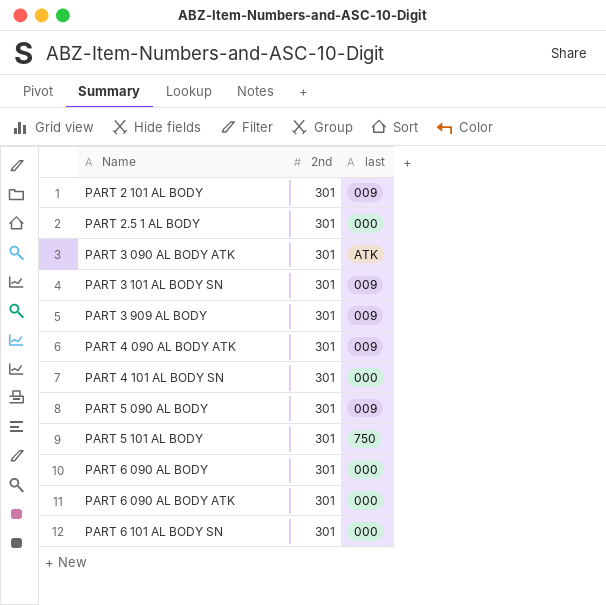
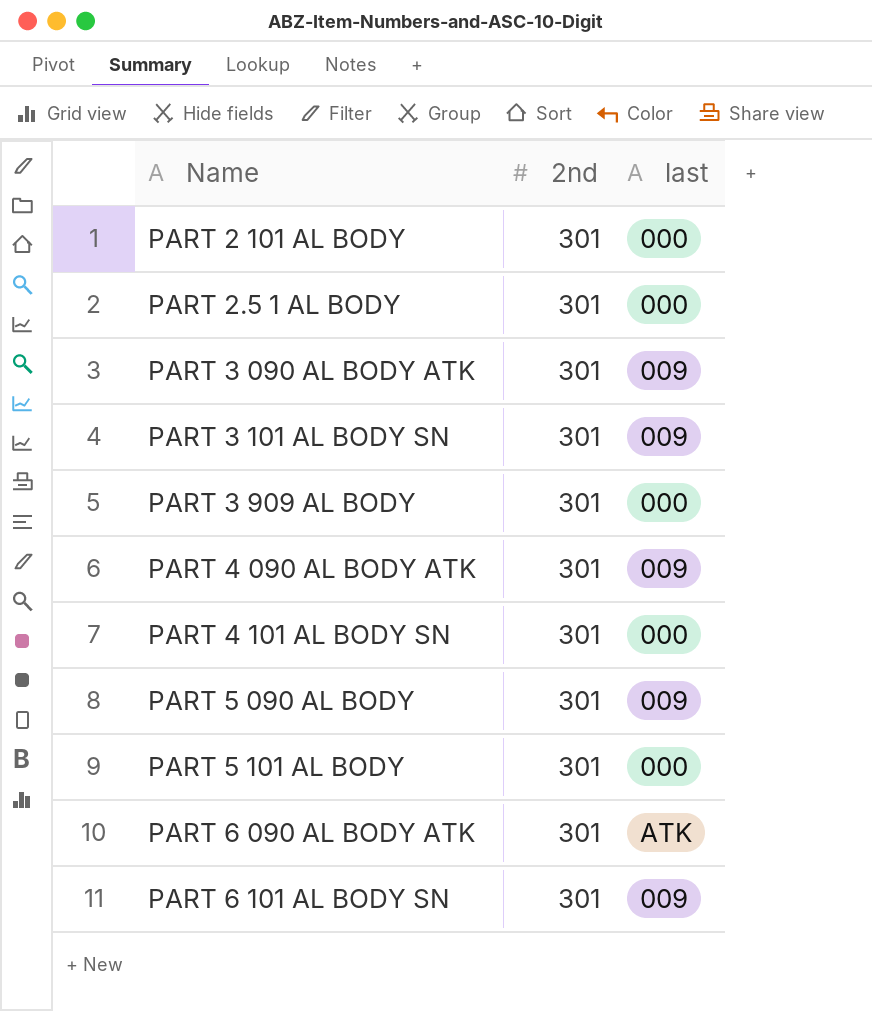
row PART 6 090 AL BODY: 301 | 000 -> none
PART 2 101 AL BODY | last: 009 -> 000
PART 3 090 AL BODY ATK | last: ATK -> 009
PART 3 909 AL BODY | last: 009 -> 000
PART 5 101 AL BODY | last: 750 -> 000
PART 6 090 AL BODY ATK | last: 000 -> ATK
PART 6 101 AL BODY SN | last: 000 -> 009

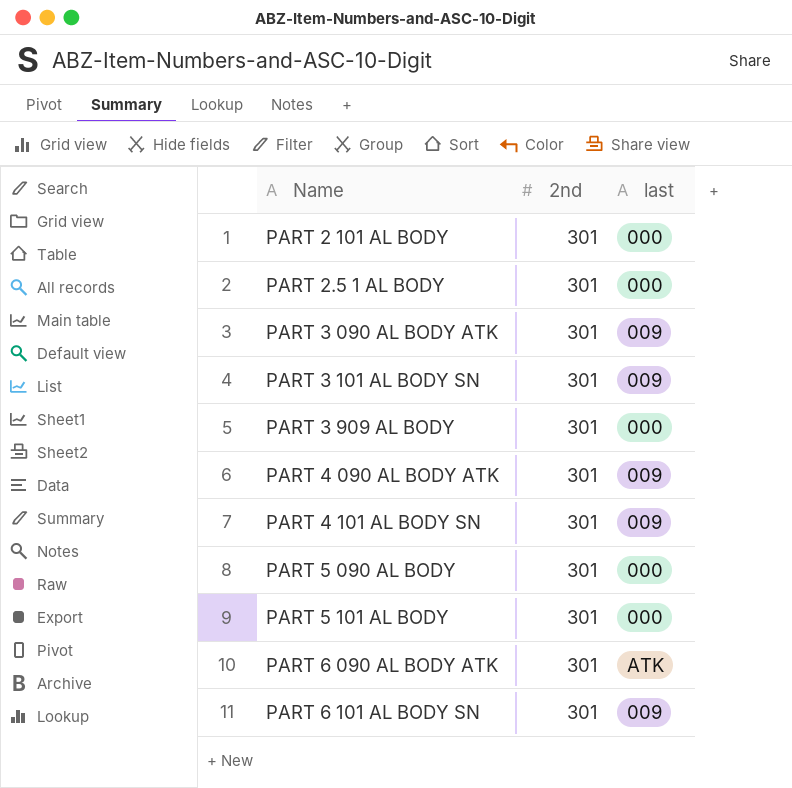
PART 4 101 AL BODY SN | last: 000 -> 009
PART 5 090 AL BODY | last: 009 -> 000

